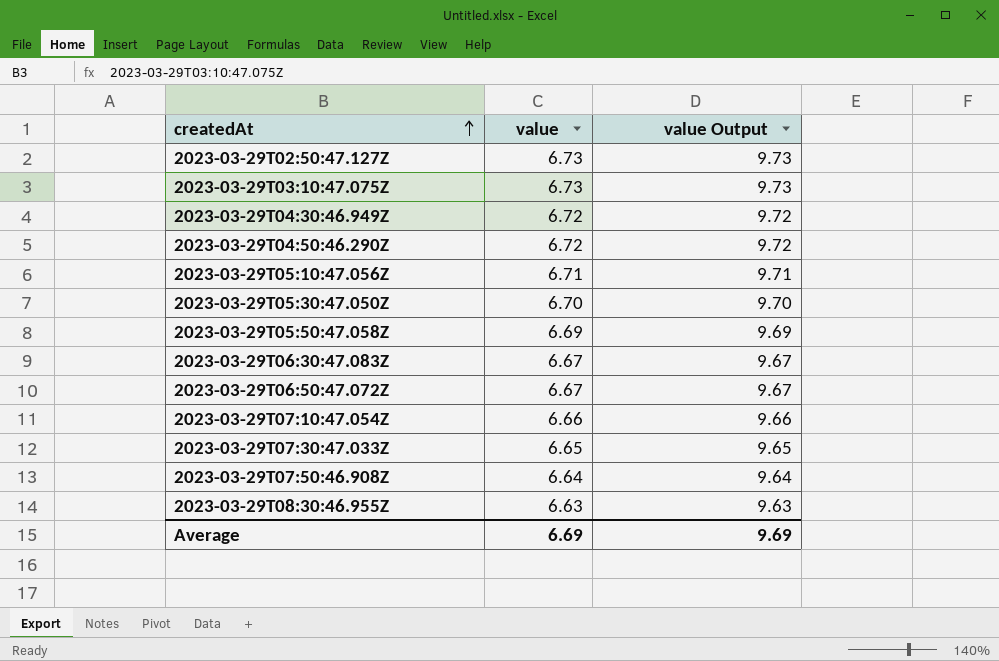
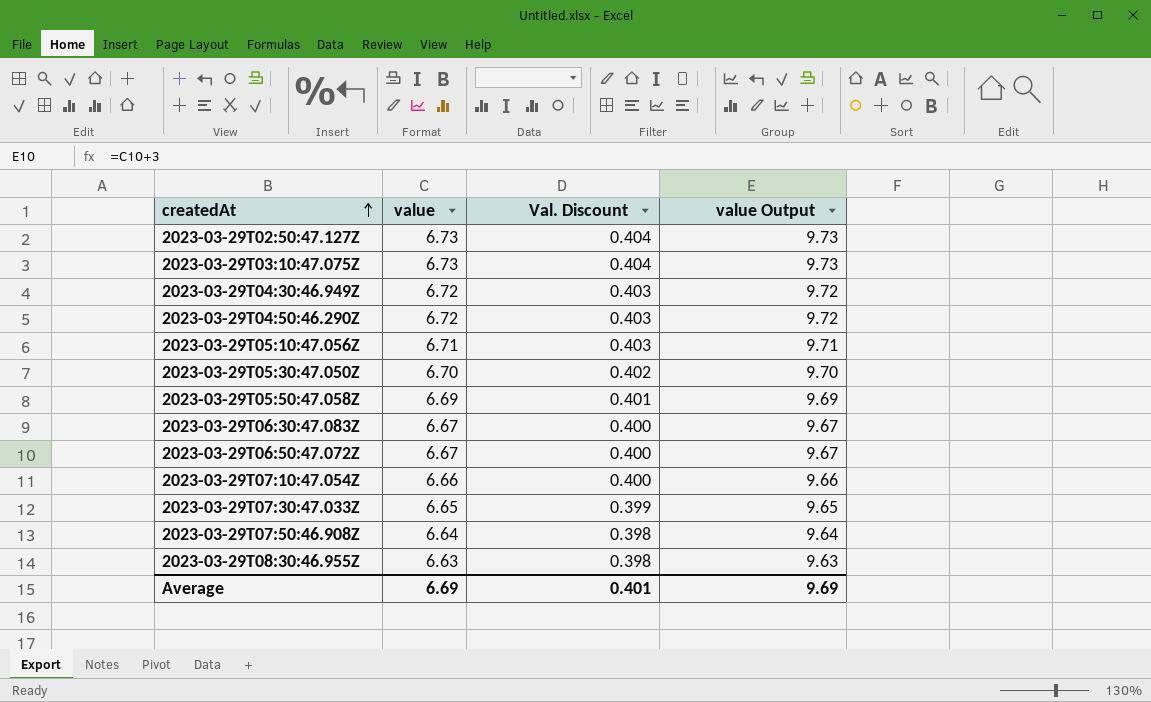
column Val. Discount | formula: none -> [value] * 0.06

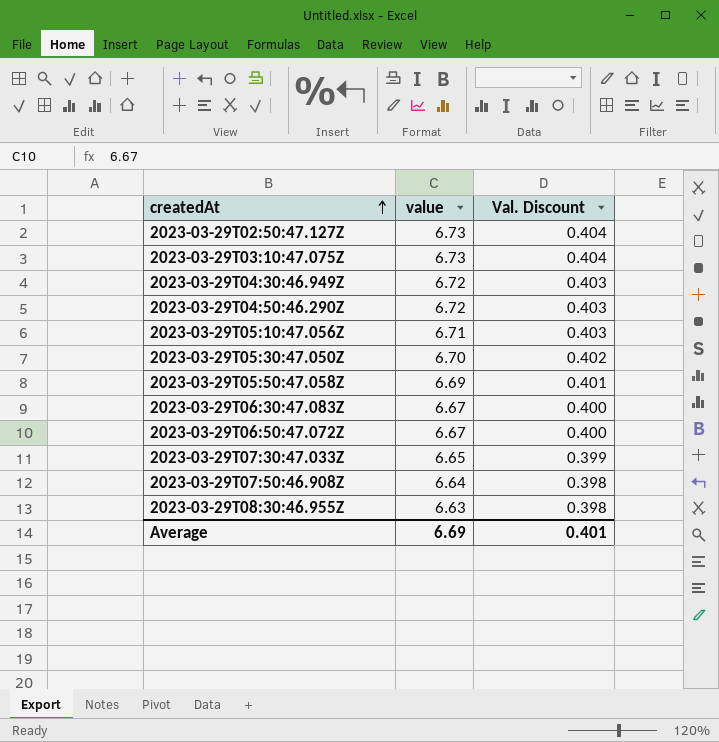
column value Output | formula: [value] + 3 -> none
row 2023-03-29T07:10:47.054Z: 6.66 | 0.400 | 9.66 -> none

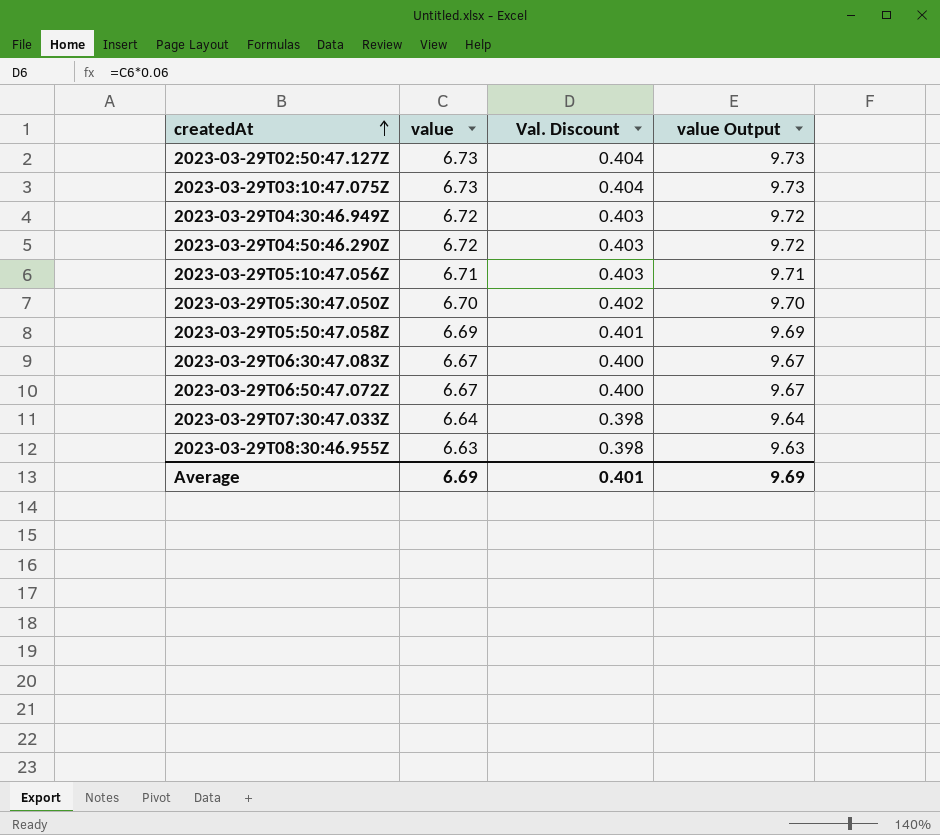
column value Output | formula: none -> [value] + 3
row 2023-03-29T07:50:46.908Z: 6.64 | 0.398 -> none
2023-03-29T07:30:47.033Z | value: 6.65 -> 6.64
2023-03-29T07:30:47.033Z | Val. Discount: 0.399 -> 0.398

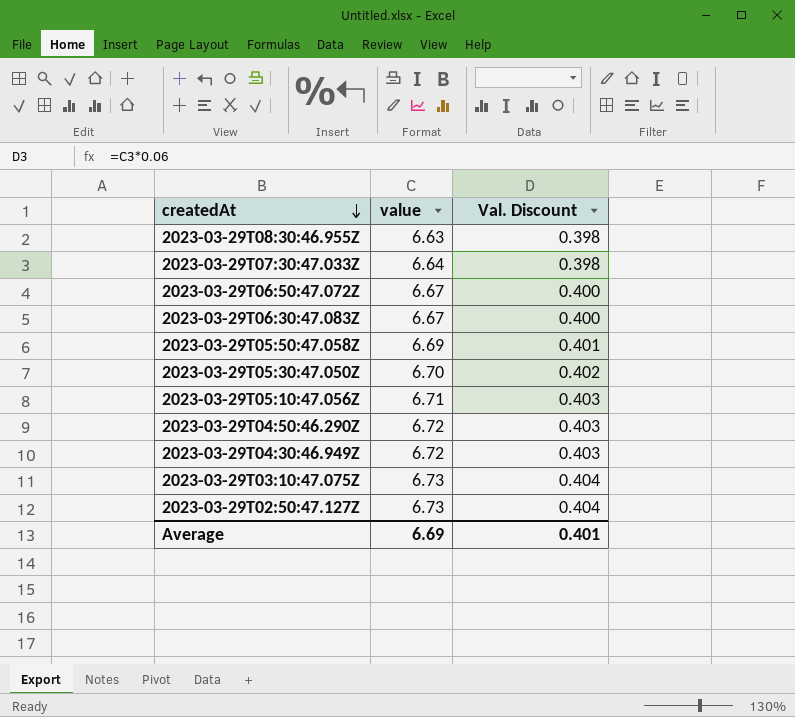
row order: createdAt ascending -> createdAt descending
column value Output | formula: [value] + 3 -> none

